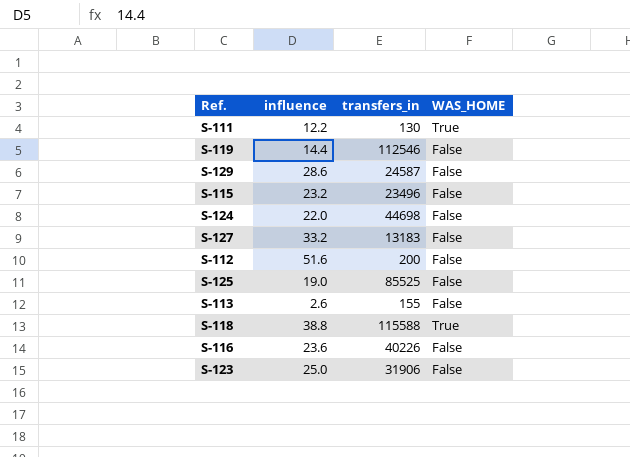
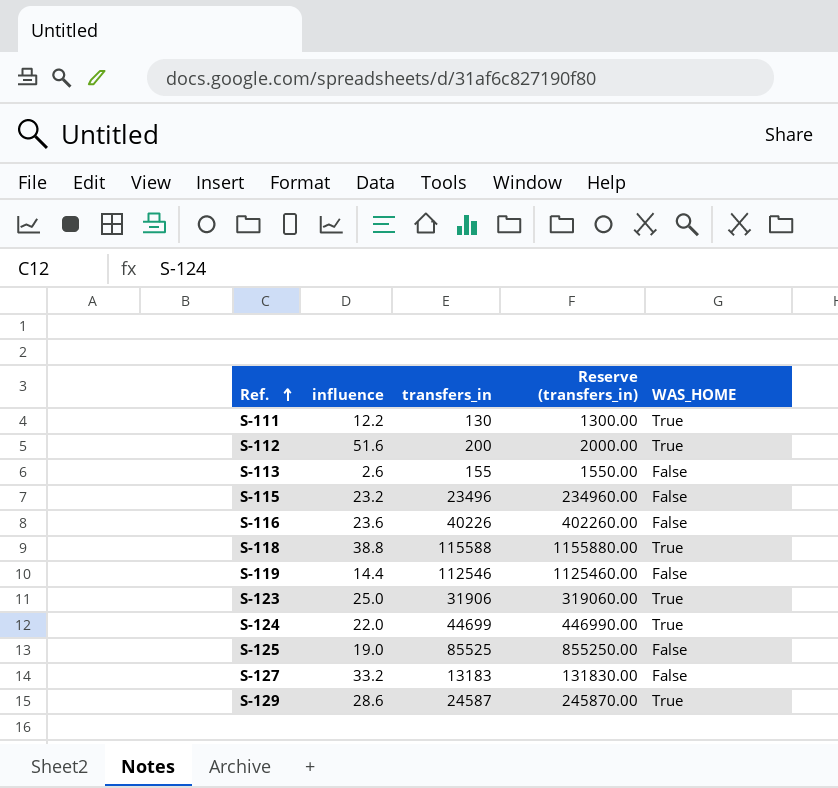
row order: none -> Ref. ascending
column Reserve (transfers_in) | formula: none -> [transfers_in] * 10
S-112 | WAS_HOME: False -> True
S-123 | WAS_HOME: False -> True
S-124 | transfers_in: 44698 -> 44699
S-124 | WAS_HOME: False -> True
S-129 | WAS_HOME: False -> True

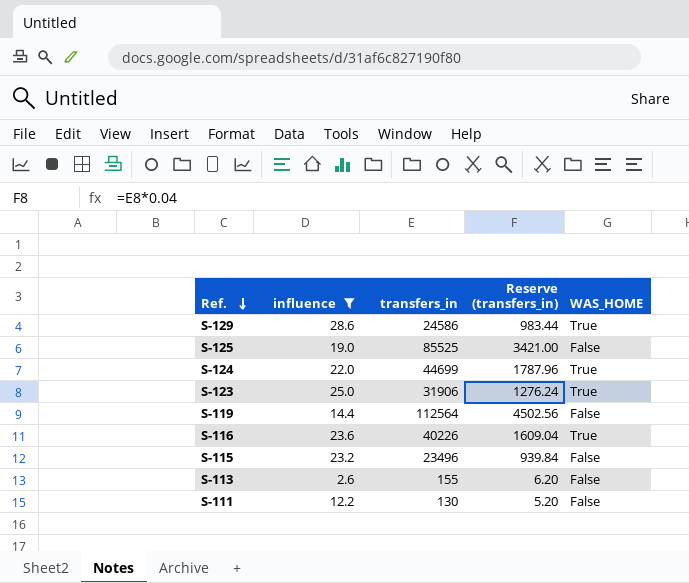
filter: none -> influence <= 28.6
row order: Ref. ascending -> Ref. descending
column Reserve (transfers_in) | formula: [transfers_in] * 10 -> [transfers_in] * 0.04
S-129 | transfers_in: 24587 -> 24586
S-119 | transfers_in: 112546 -> 112564
S-116 | WAS_HOME: False -> True
S-111 | WAS_HOME: True -> False

